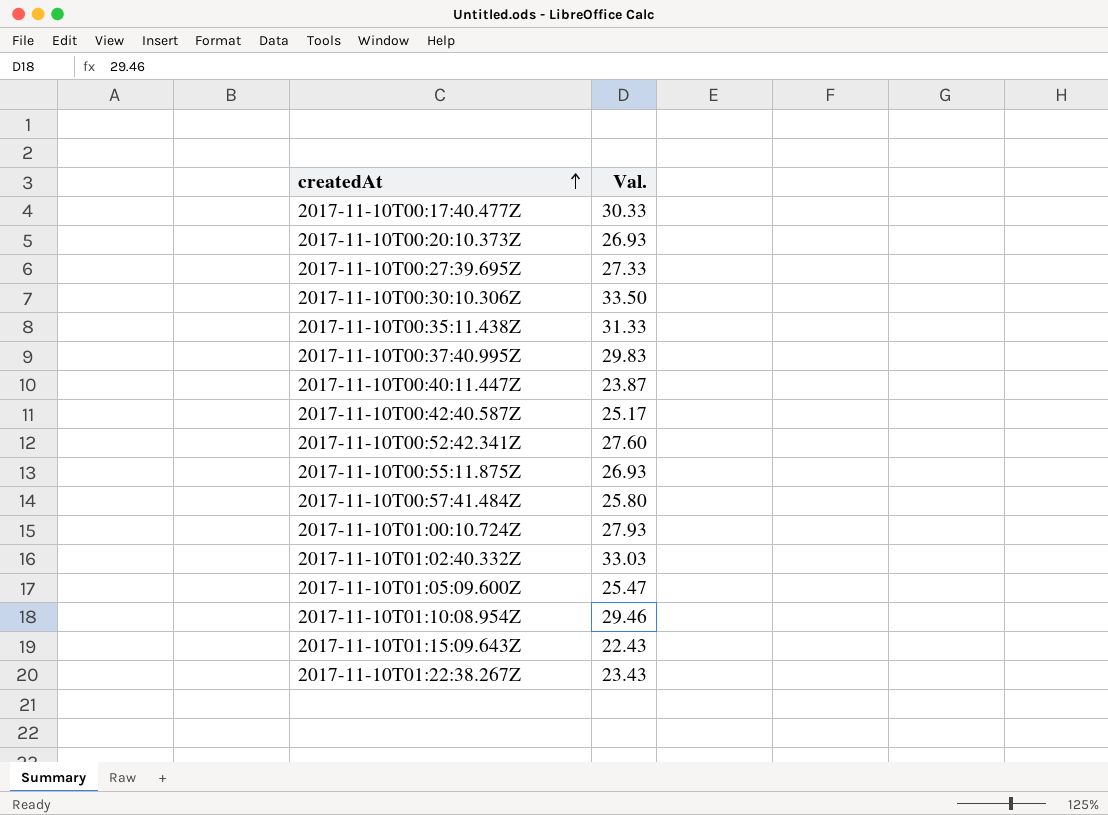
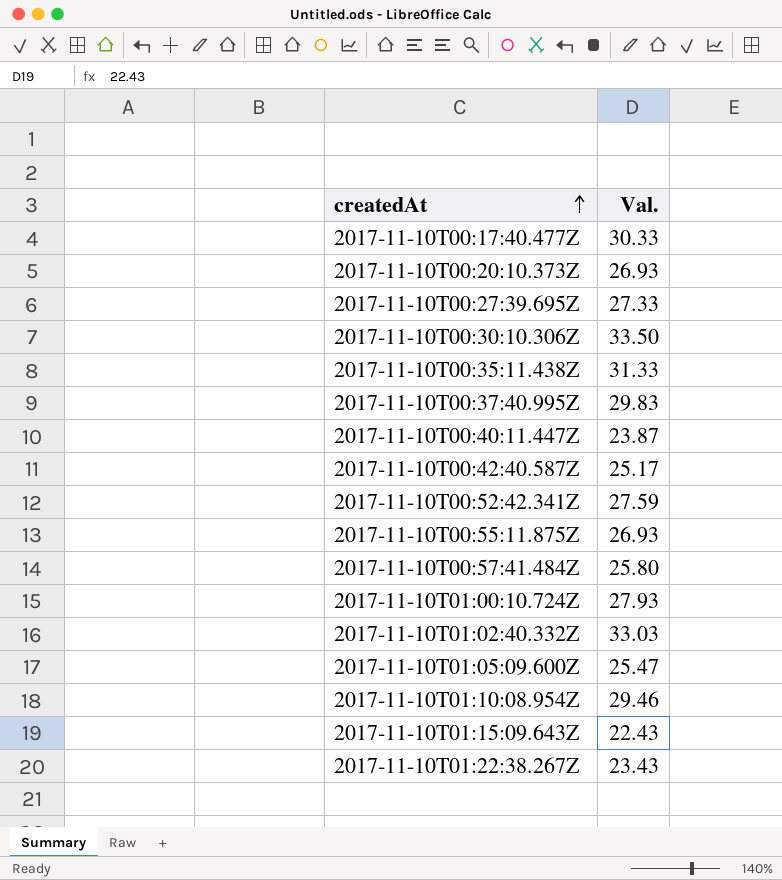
2017-11-10T00:52:42.341Z | Val.: 27.60 -> 27.59

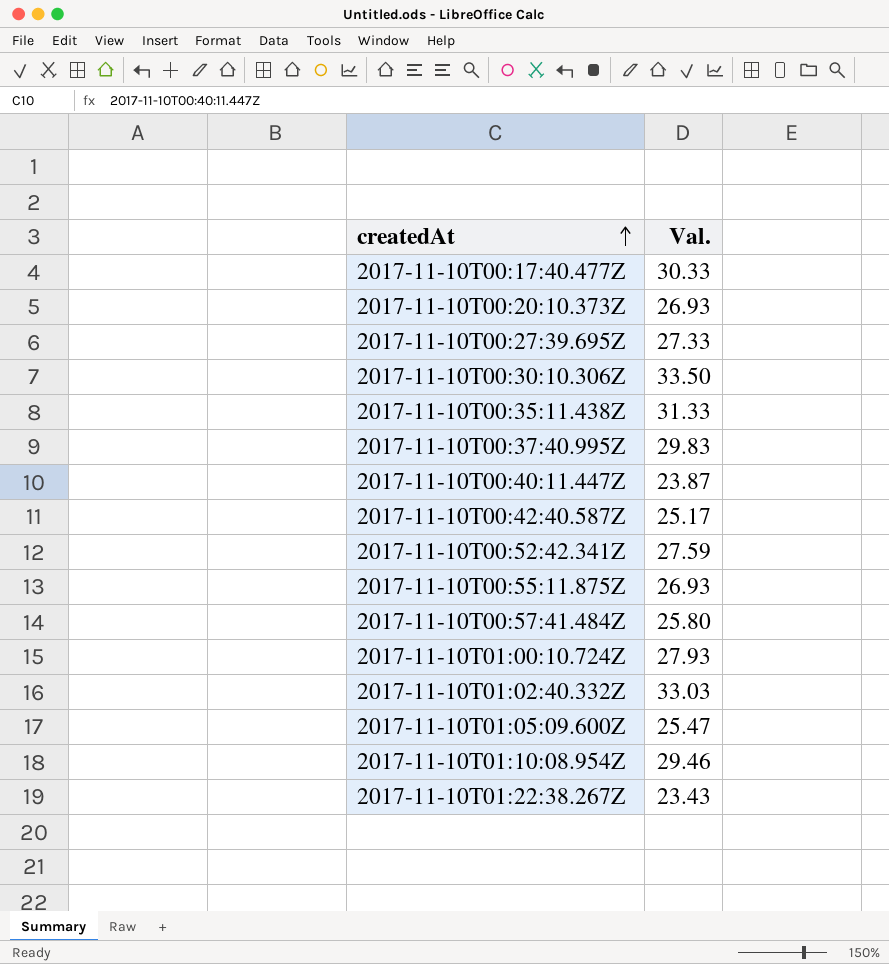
row 2017-11-10T01:15:09.643Z: 22.43 -> none

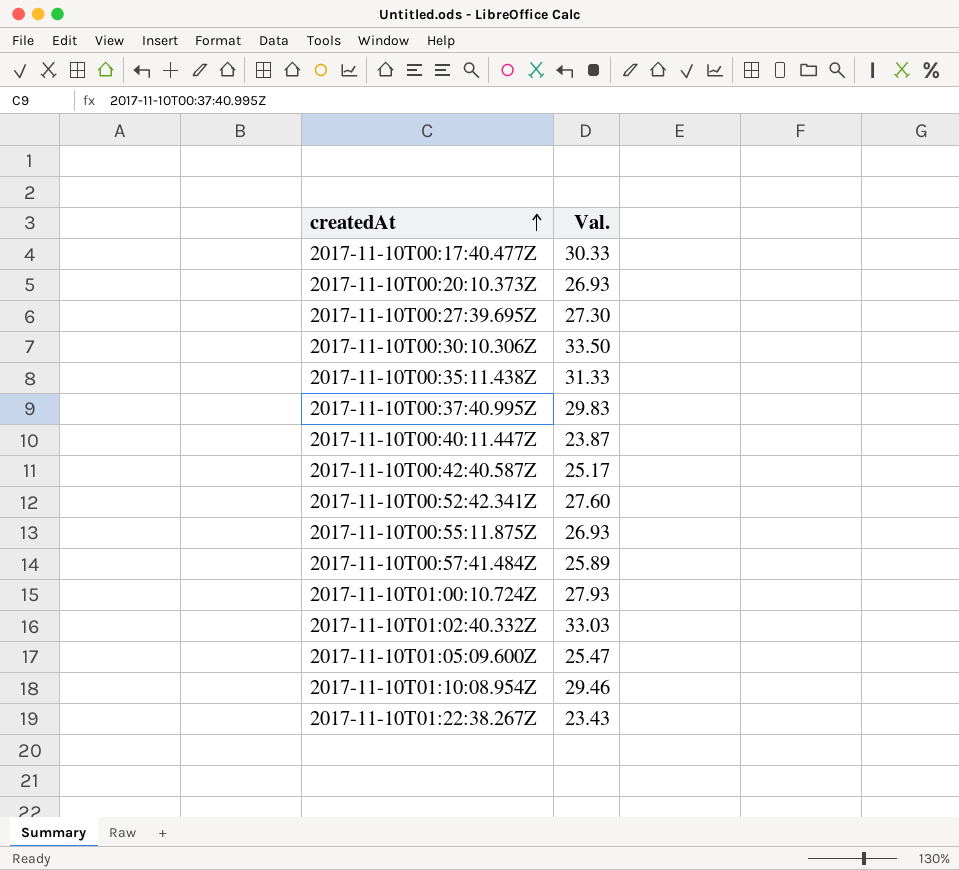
2017-11-10T00:27:39.695Z | Val.: 27.33 -> 27.30
2017-11-10T00:52:42.341Z | Val.: 27.59 -> 27.60
2017-11-10T00:57:41.484Z | Val.: 25.80 -> 25.89

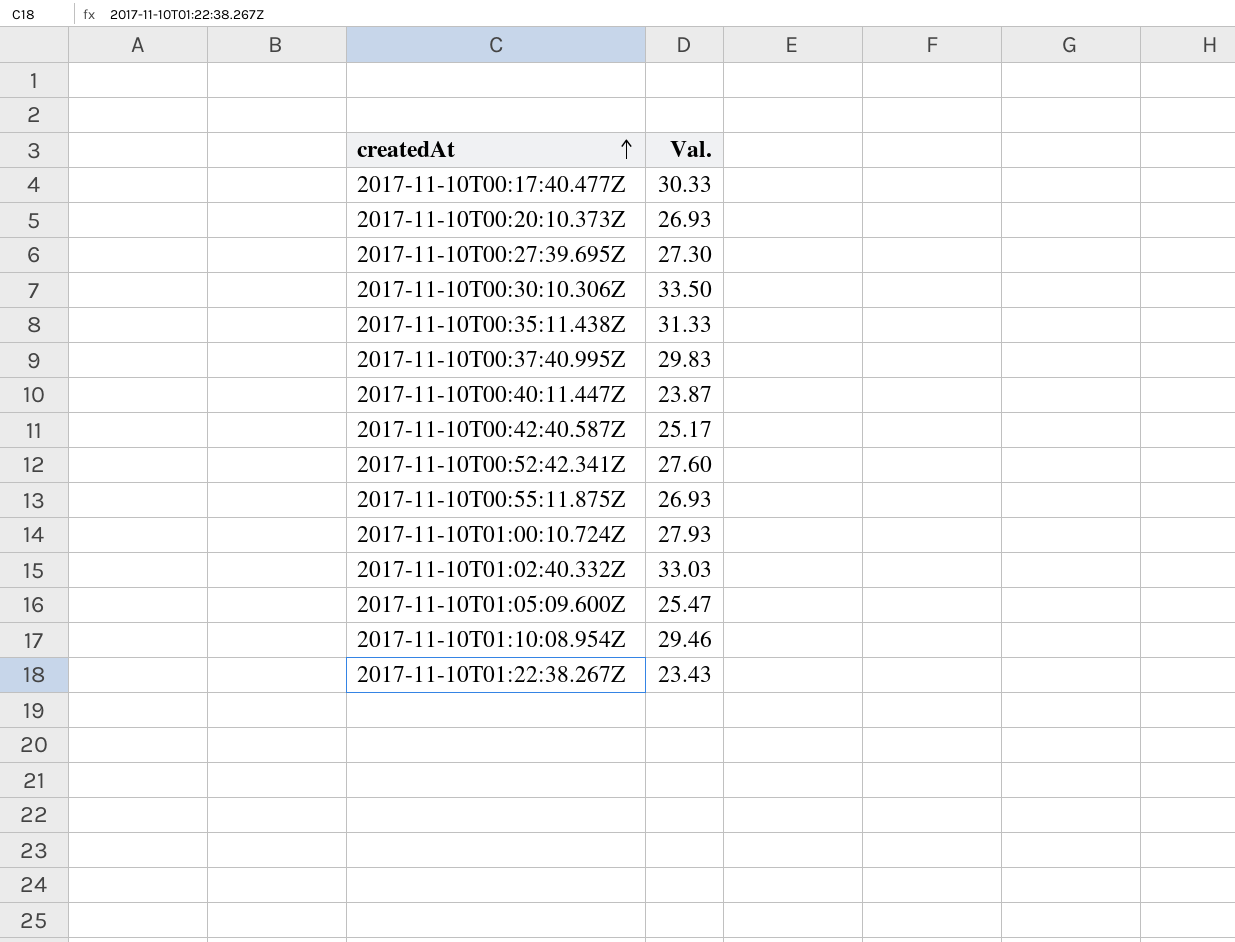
row 2017-11-10T00:57:41.484Z: 25.89 -> none

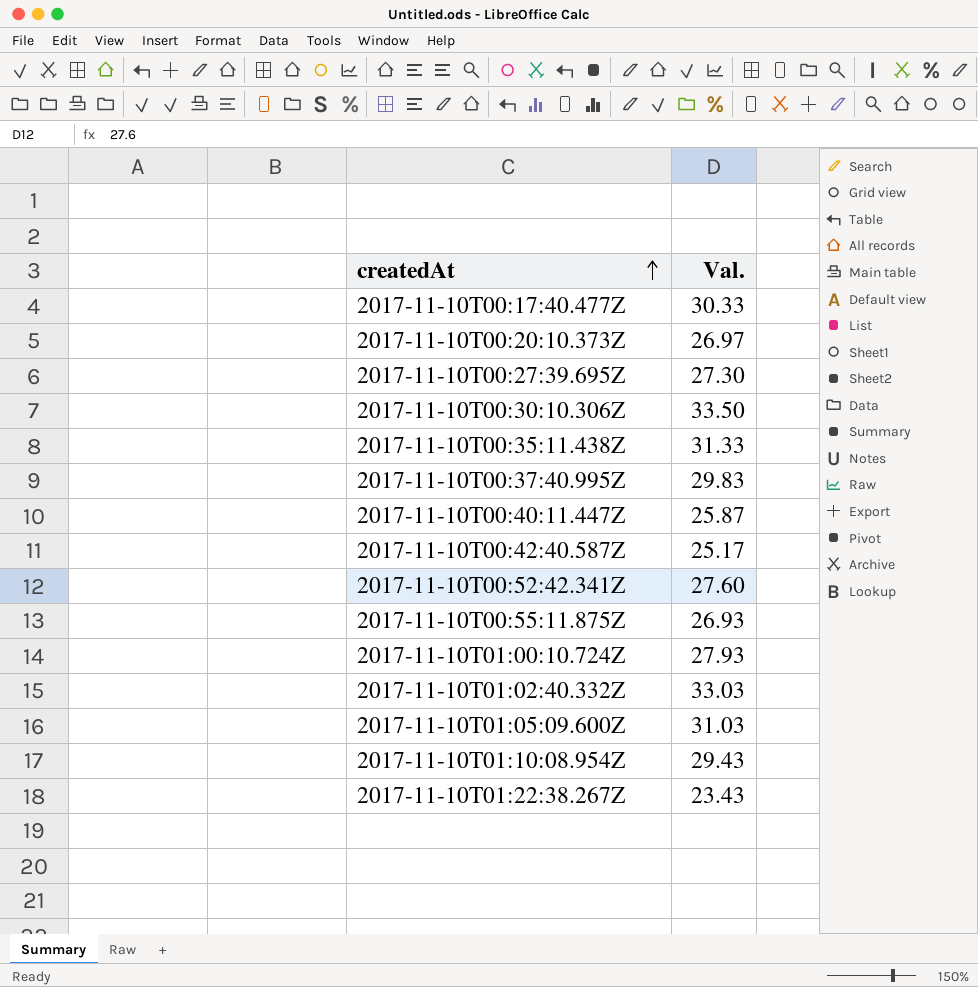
2017-11-10T00:20:10.373Z | Val.: 26.93 -> 26.97
2017-11-10T00:40:11.447Z | Val.: 23.87 -> 25.87
2017-11-10T01:05:09.600Z | Val.: 25.47 -> 31.03
2017-11-10T01:10:08.954Z | Val.: 29.46 -> 29.43

